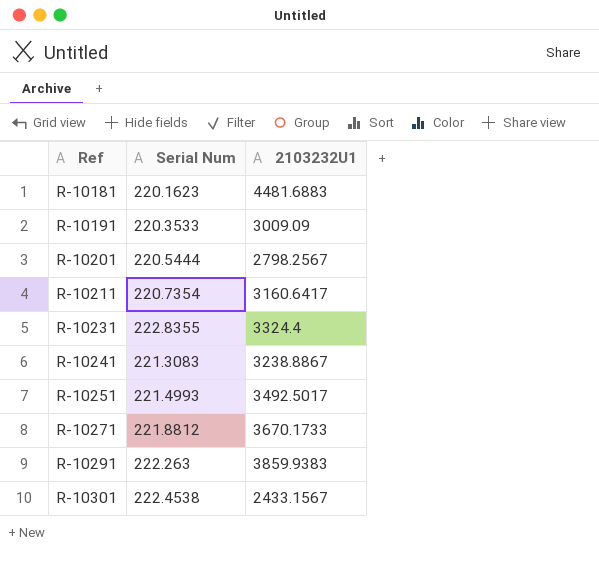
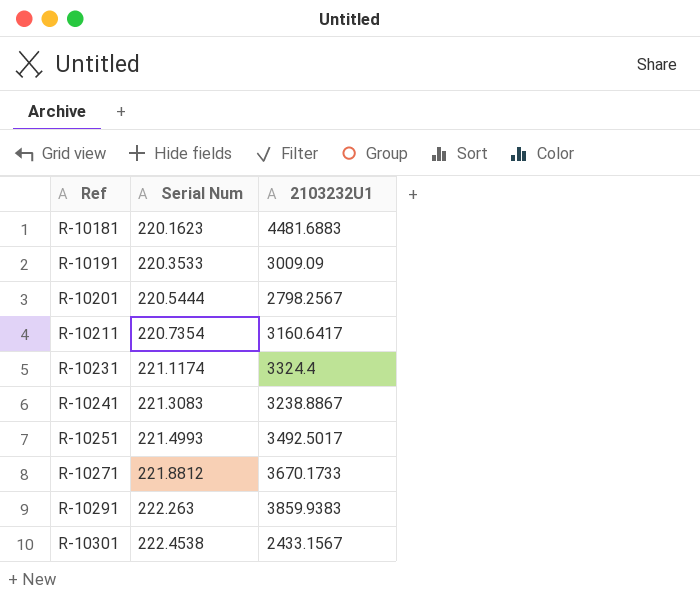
R-10231 | Serial Num: 222.8355 -> 221.1174

